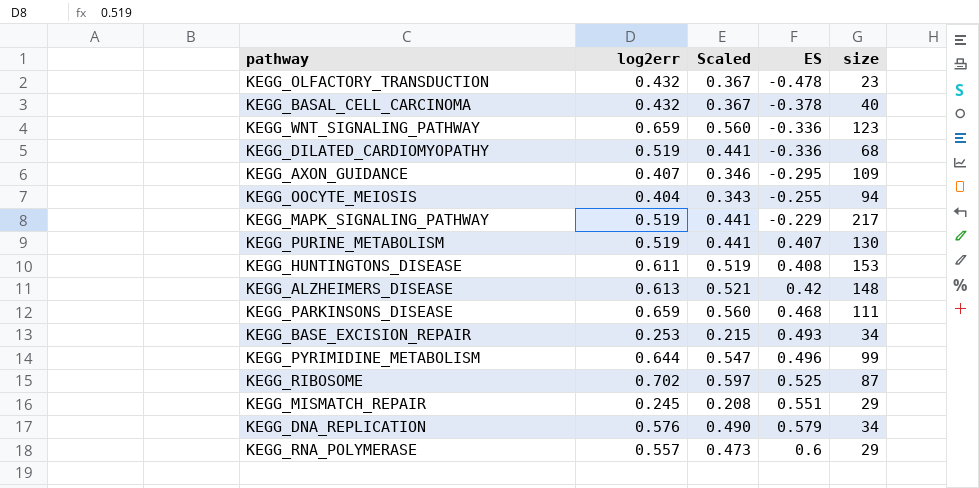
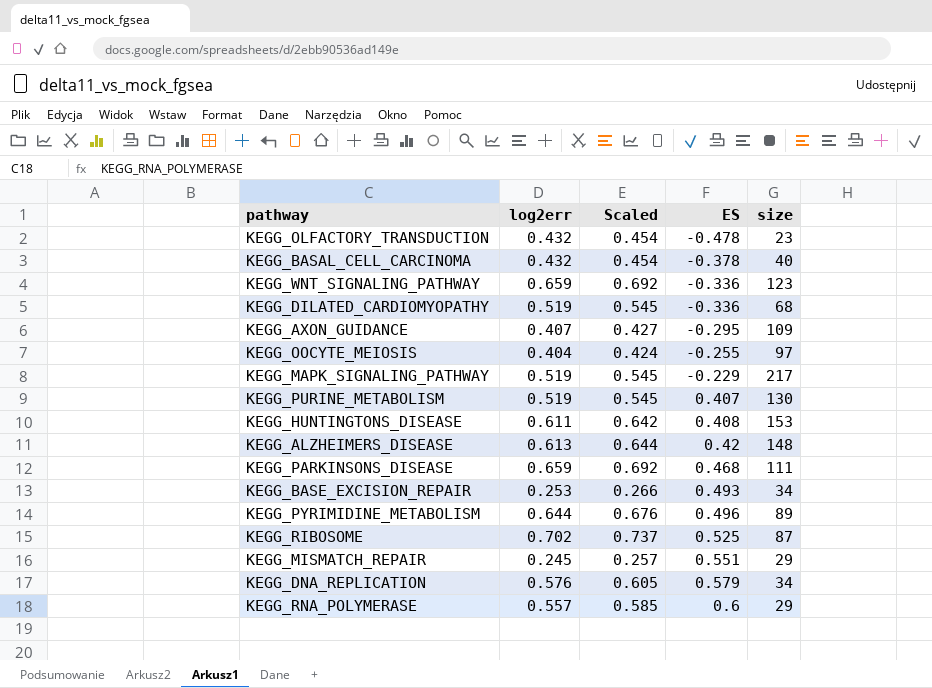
column Scaled | formula: [log2err] * 0.85 -> [log2err] * 1.05
KEGG_OOCYTE_MEIOSIS | size: 94 -> 97
KEGG_PYRIMIDINE_METABOLISM | size: 99 -> 89

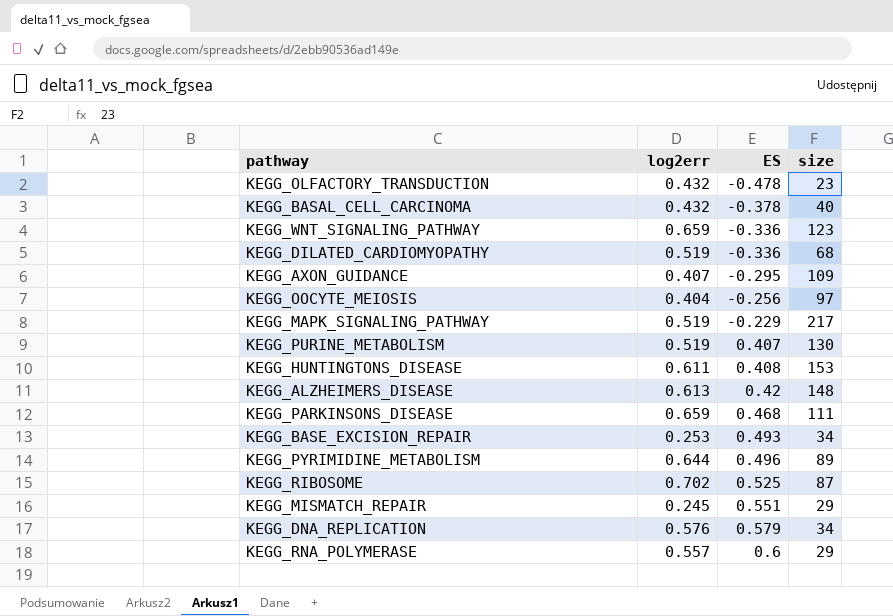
column Scaled | formula: [log2err] * 1.05 -> none
KEGG_OOCYTE_MEIOSIS | ES: -0.255 -> -0.256

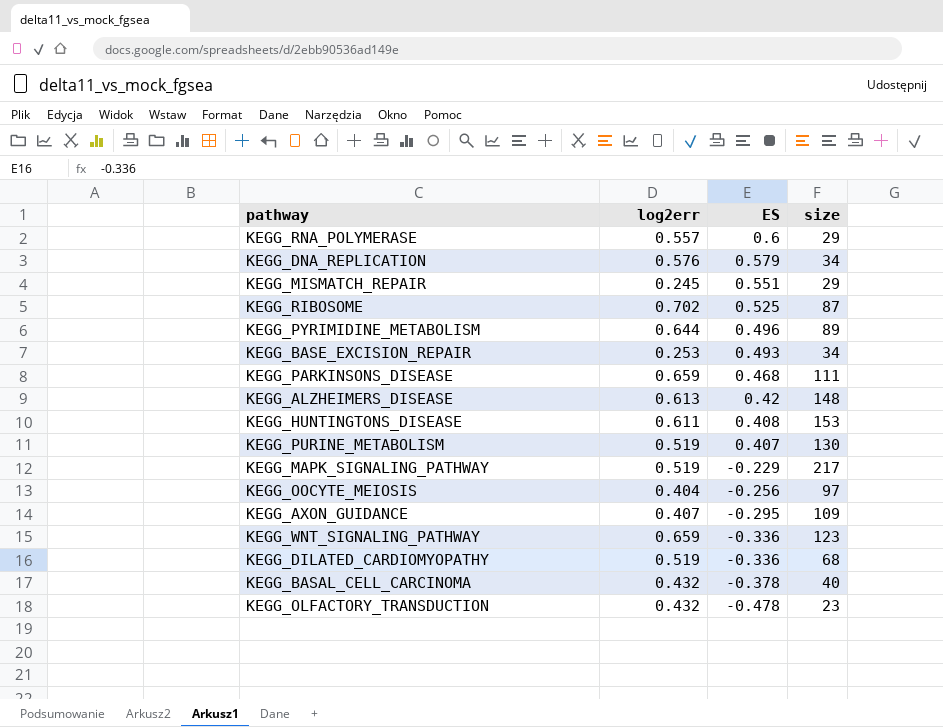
row order: ES ascending -> ES descending

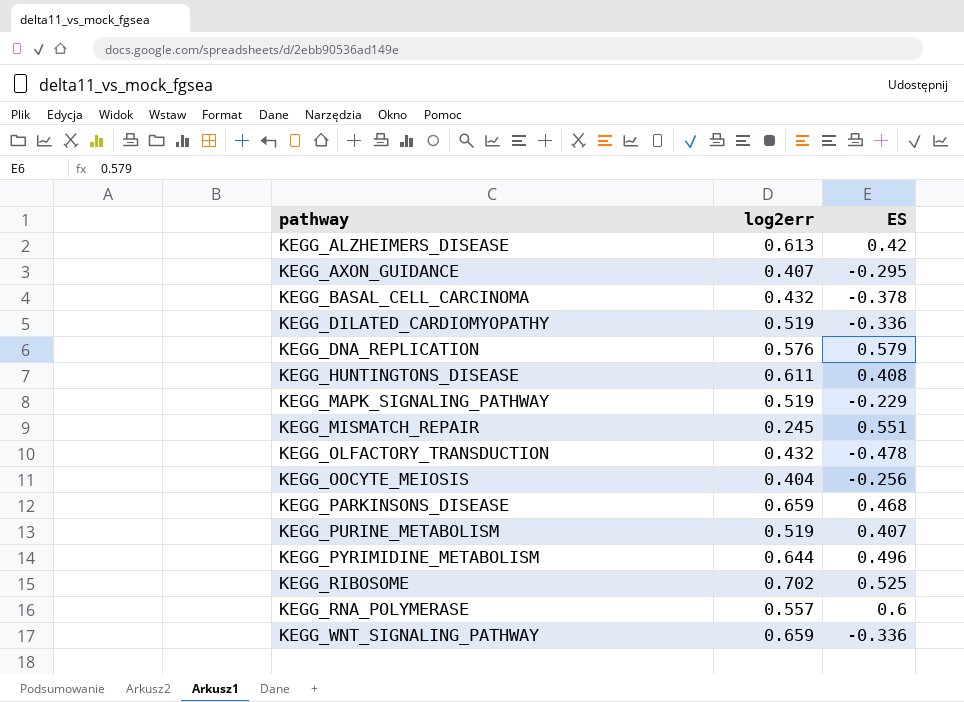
row order: ES descending -> pathway ascending
column size | position: 4 -> none
row KEGG_BASE_EXCISION_REPAIR: 0.253 | 0.493 | 34 -> none

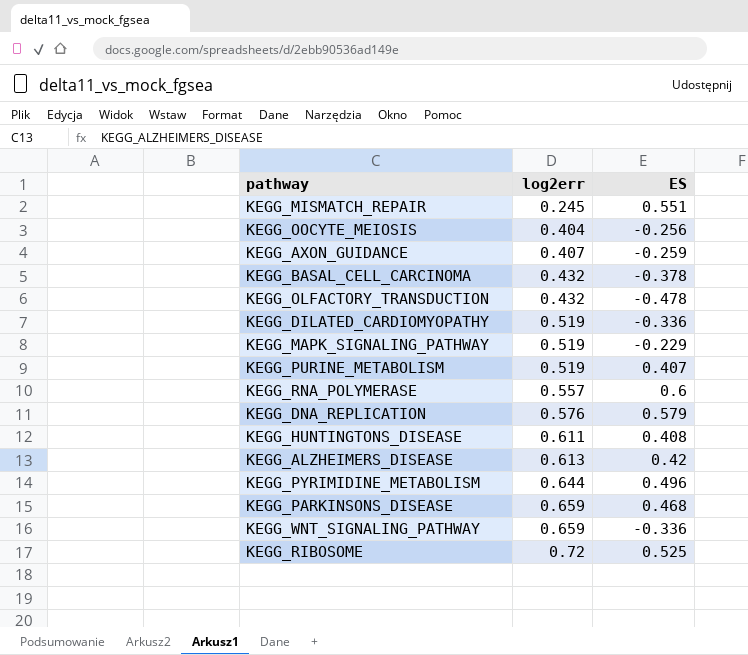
row order: pathway ascending -> log2err ascending
KEGG_AXON_GUIDANCE | ES: -0.295 -> -0.259
KEGG_RIBOSOME | log2err: 0.702 -> 0.72

